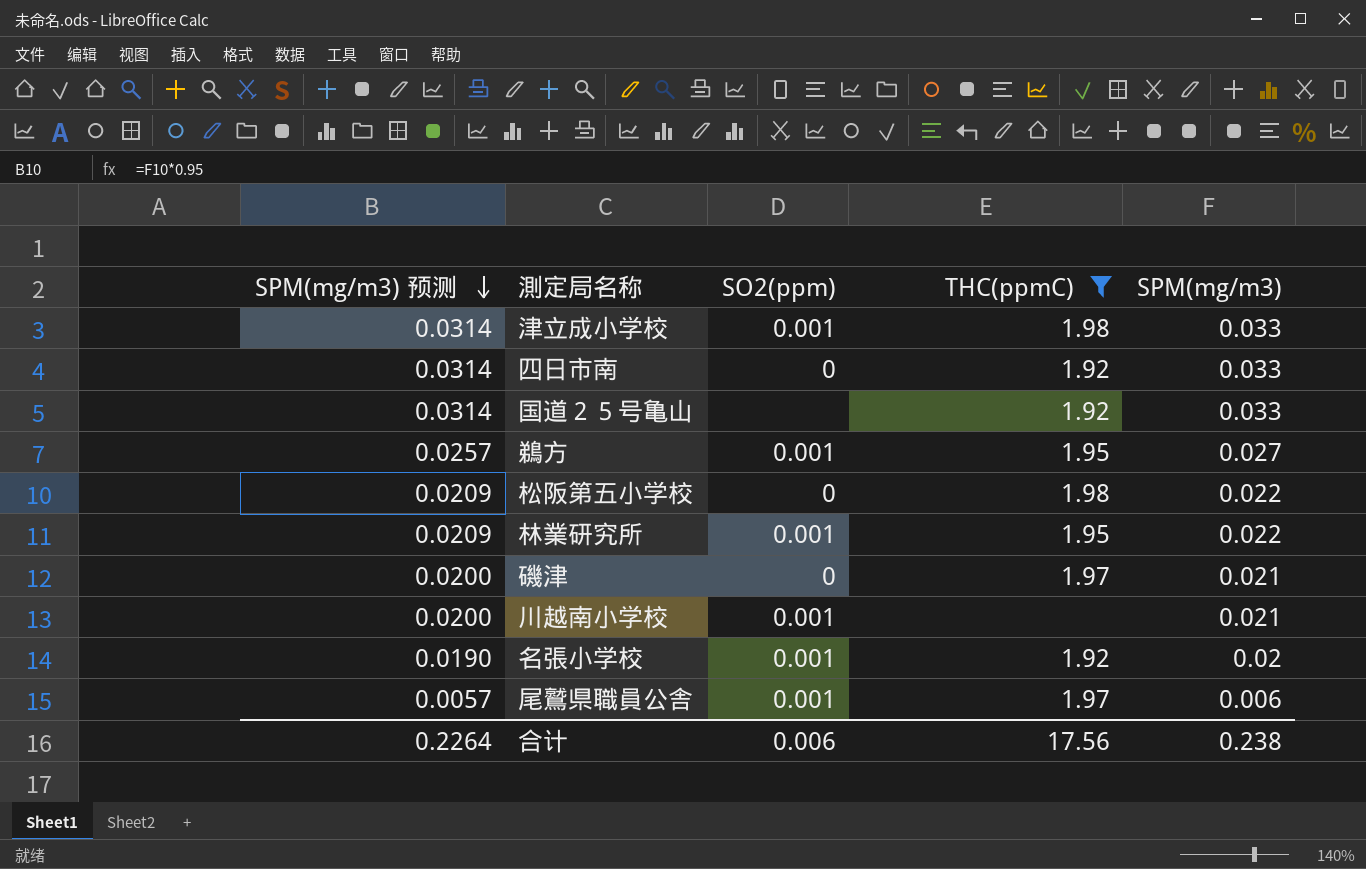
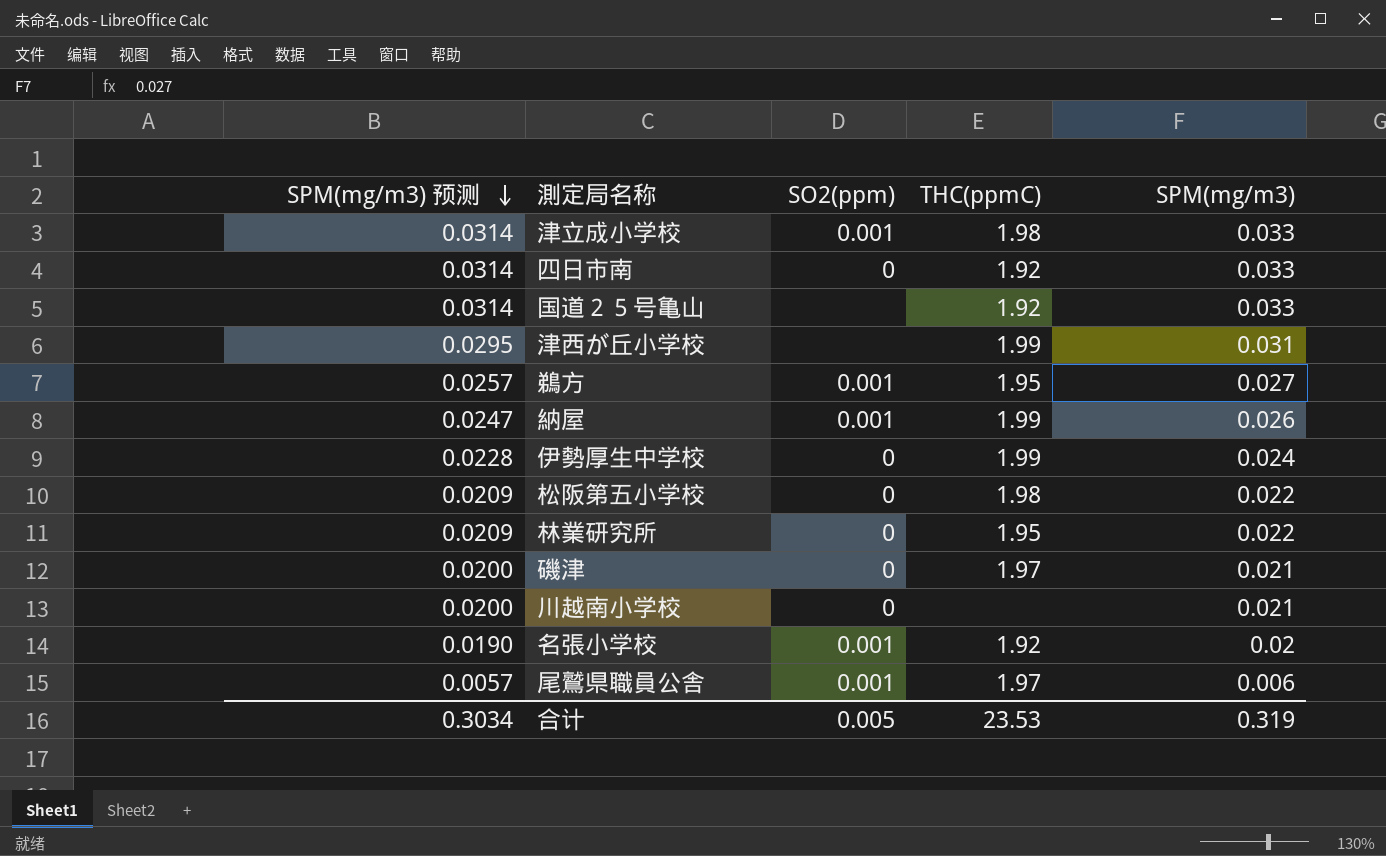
filter: THC(ppmC) != 1.99 -> none
林業研究所 | SO2(ppm): 0.001 -> 0
川越南小学校 | SO2(ppm): 0.001 -> 0
合计 | SPM(mg/m3) 预测: 0.2264 -> 0.3034
合计 | SO2(ppm): 0.006 -> 0.005
合计 | THC(ppmC): 17.56 -> 23.53
合计 | SPM(mg/m3): 0.238 -> 0.319

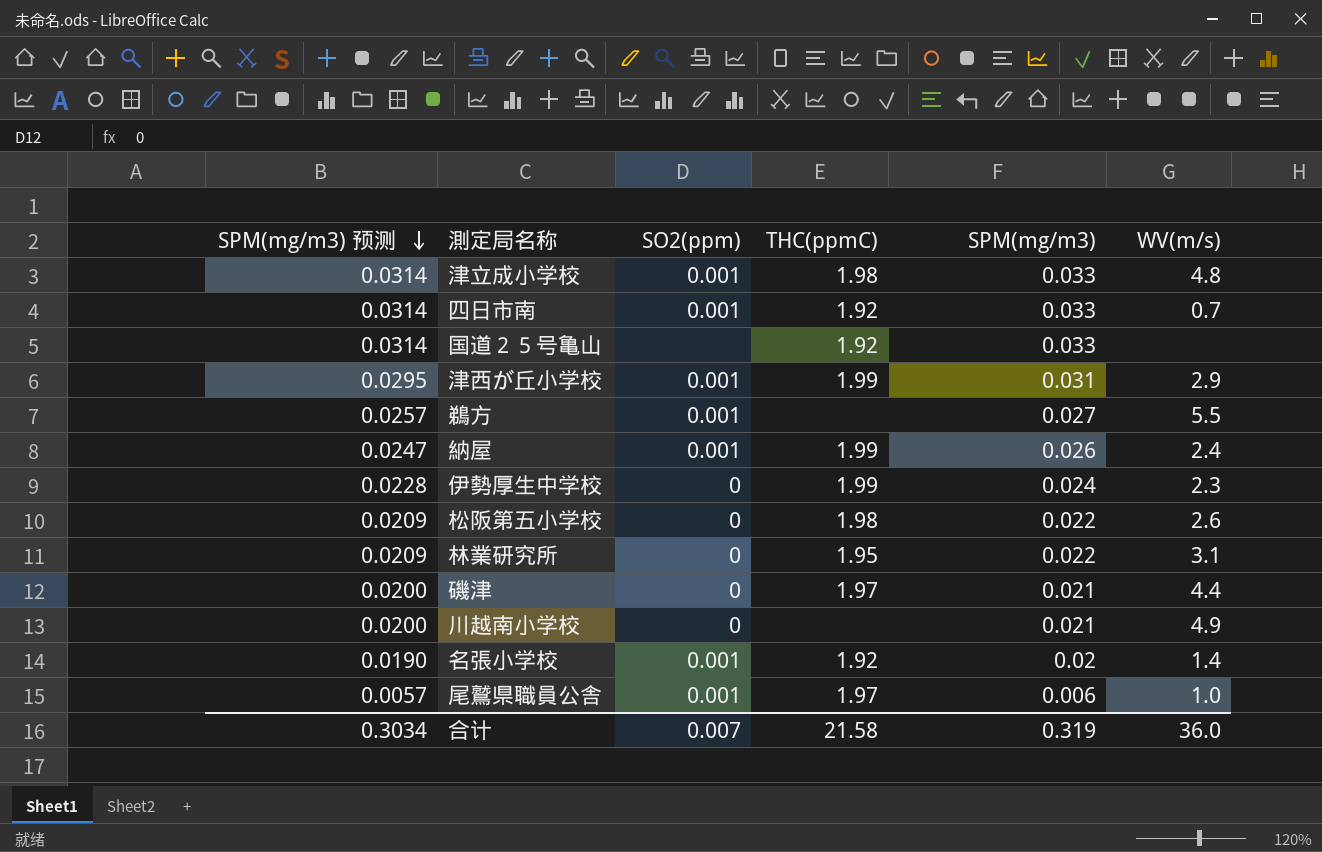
column WV(m/s) | position: none -> 6
四日市南 | SO2(ppm): 0 -> 0.001
津西が丘小学校 | SO2(ppm): none -> 0.001
鵜方 | THC(ppmC): 1.95 -> none
合计 | SO2(ppm): 0.005 -> 0.007
合计 | THC(ppmC): 23.53 -> 21.58

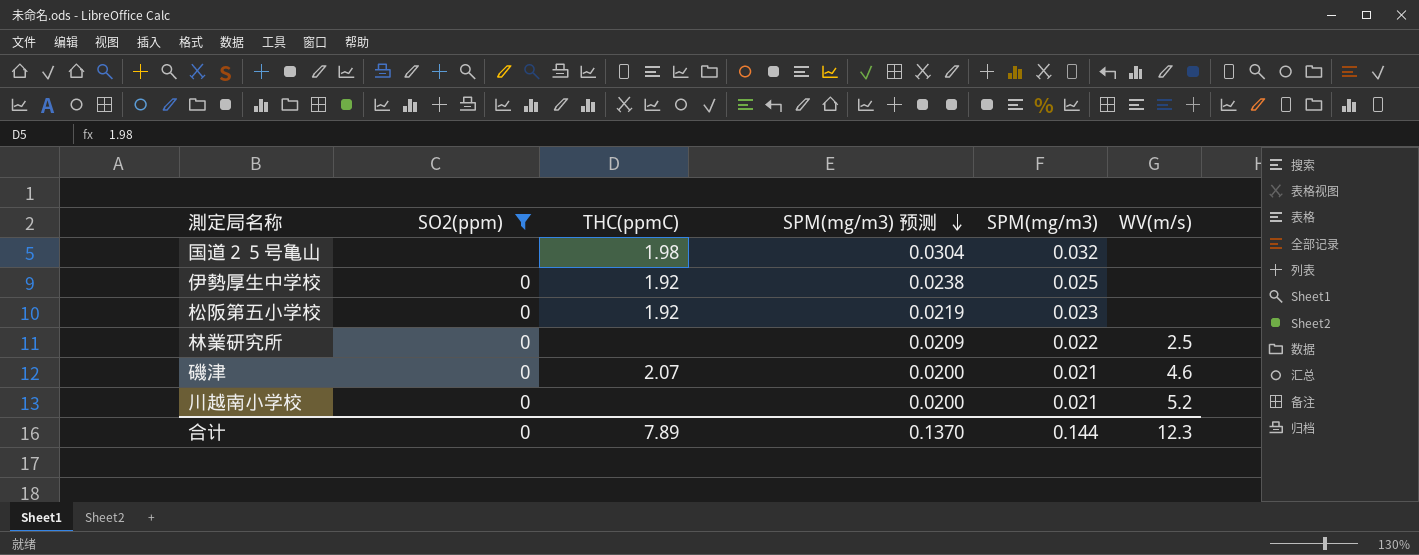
filter: none -> SO2(ppm) != 0.001
column SPM(mg/m3) 预测 | position: 1 -> 4
国道２５号亀山 | THC(ppmC): 1.92 -> 1.98
国道２５号亀山 | SPM(mg/m3) 预测: 0.0314 -> 0.0304
国道２５号亀山 | SPM(mg/m3): 0.033 -> 0.032
伊勢厚生中学校 | THC(ppmC): 1.99 -> 1.92
伊勢厚生中学校 | SPM(mg/m3) 预测: 0.0228 -> 0.0238
伊勢厚生中学校 | SPM(mg/m3): 0.024 -> 0.025
伊勢厚生中学校 | WV(m/s): 2.3 -> none
松阪第五小学校 | THC(ppmC): 1.98 -> 1.92
松阪第五小学校 | SPM(mg/m3) 预测: 0.0209 -> 0.0219
松阪第五小学校 | SPM(mg/m3): 0.022 -> 0.023
松阪第五小学校 | WV(m/s): 2.6 -> none
林業研究所 | THC(ppmC): 1.95 -> none
林業研究所 | WV(m/s): 3.1 -> 2.5
磯津 | THC(ppmC): 1.97 -> 2.07
磯津 | WV(m/s): 4.4 -> 4.6
川越南小学校 | WV(m/s): 4.9 -> 5.2
合计 | SO2(ppm): 0.007 -> 0
合计 | THC(ppmC): 21.58 -> 7.89
合计 | SPM(mg/m3) 预测: 0.3034 -> 0.1370
合计 | SPM(mg/m3): 0.319 -> 0.144
合计 | WV(m/s): 36.0 -> 12.3

